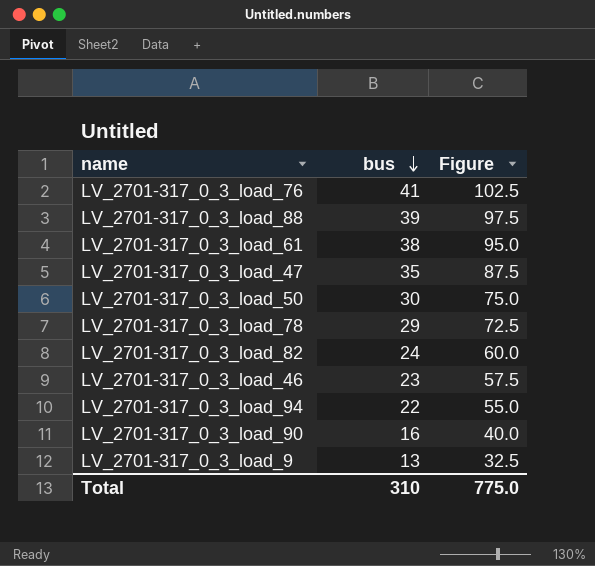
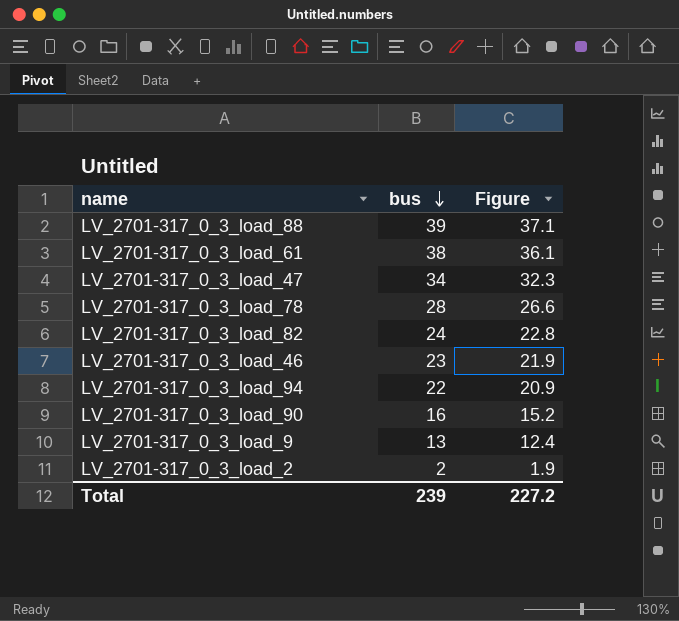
column Figure | formula: [bus] * 2.5 -> [bus] * 0.95
row LV_2701-317_0_3_load_76: 41 | 102.5 -> none
row LV_2701-317_0_3_load_50: 30 | 75.0 -> none
LV_2701-317_0_3_load_47 | bus: 35 -> 34
LV_2701-317_0_3_load_78 | bus: 29 -> 28
row LV_2701-317_0_3_load_2: none -> 2 | 1.9
Total | bus: 310 -> 239
Total | Figure: 775.0 -> 227.2

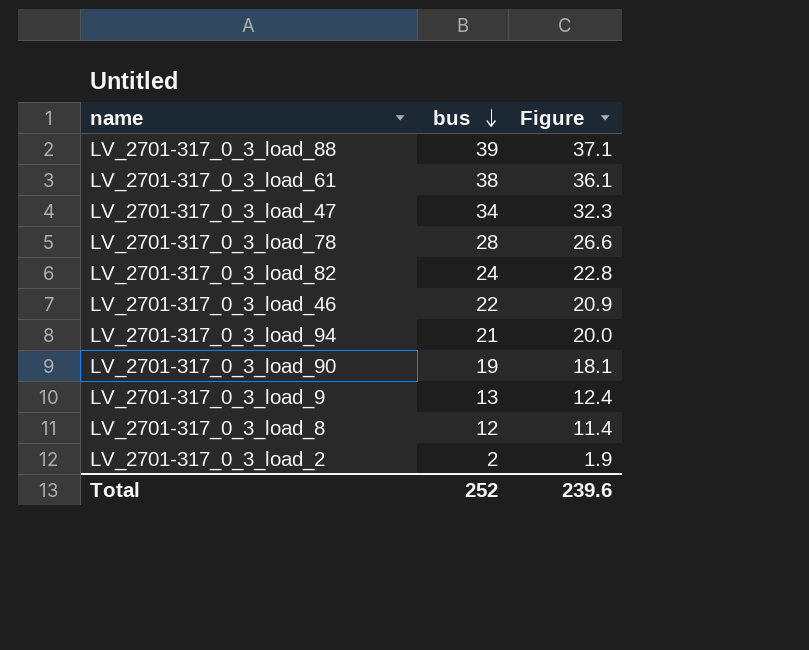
LV_2701-317_0_3_load_46 | bus: 23 -> 22
LV_2701-317_0_3_load_46 | Figure: 21.9 -> 20.9
LV_2701-317_0_3_load_94 | bus: 22 -> 21
LV_2701-317_0_3_load_94 | Figure: 20.9 -> 20.0
LV_2701-317_0_3_load_90 | bus: 16 -> 19
LV_2701-317_0_3_load_90 | Figure: 15.2 -> 18.1
row LV_2701-317_0_3_load_8: none -> 12 | 11.4
Total | bus: 239 -> 252
Total | Figure: 227.2 -> 239.6

